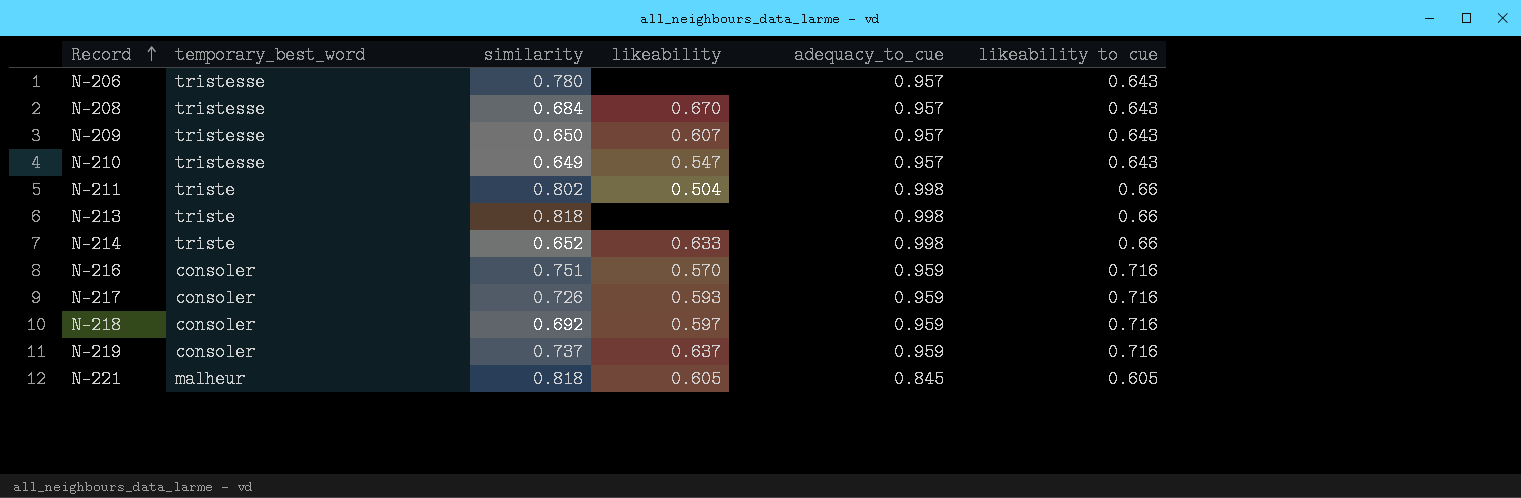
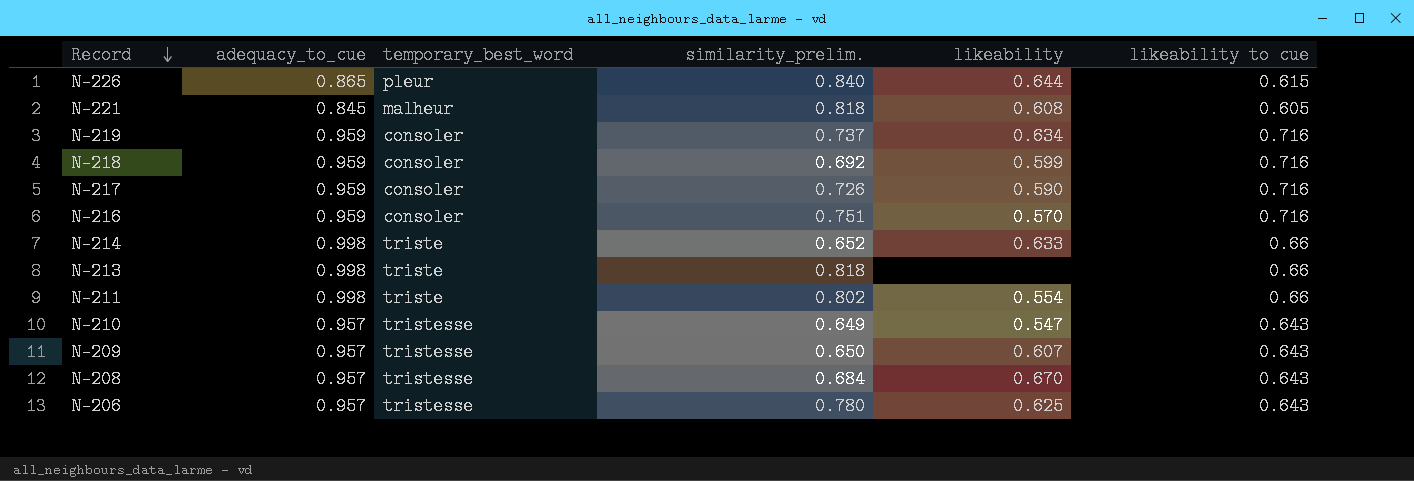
row order: Record ascending -> Record descending
column adequacy_to_cue | position: 5 -> 2
column name: similarity -> similarity_prelim.
row N-226: none -> 0.865 | pleur | 0.840 | 0.644 | 0.615
N-221 | likeability: 0.605 -> 0.608
N-219 | likeability: 0.637 -> 0.634
N-218 | likeability: 0.597 -> 0.599
N-217 | likeability: 0.593 -> 0.590
N-211 | likeability: 0.504 -> 0.554
N-206 | likeability: none -> 0.625

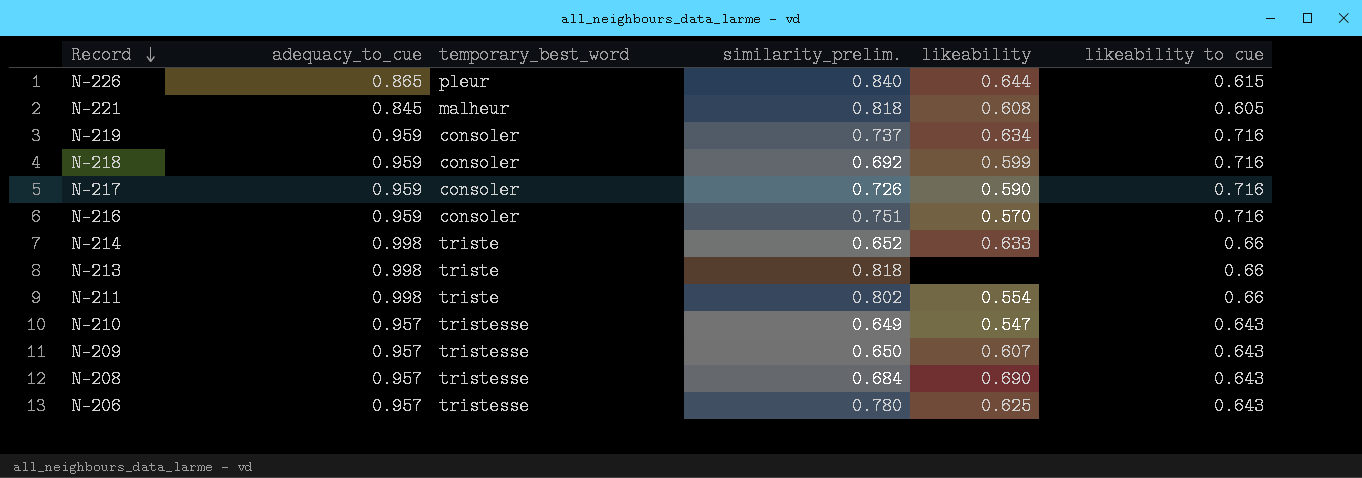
N-208 | likeability: 0.670 -> 0.690

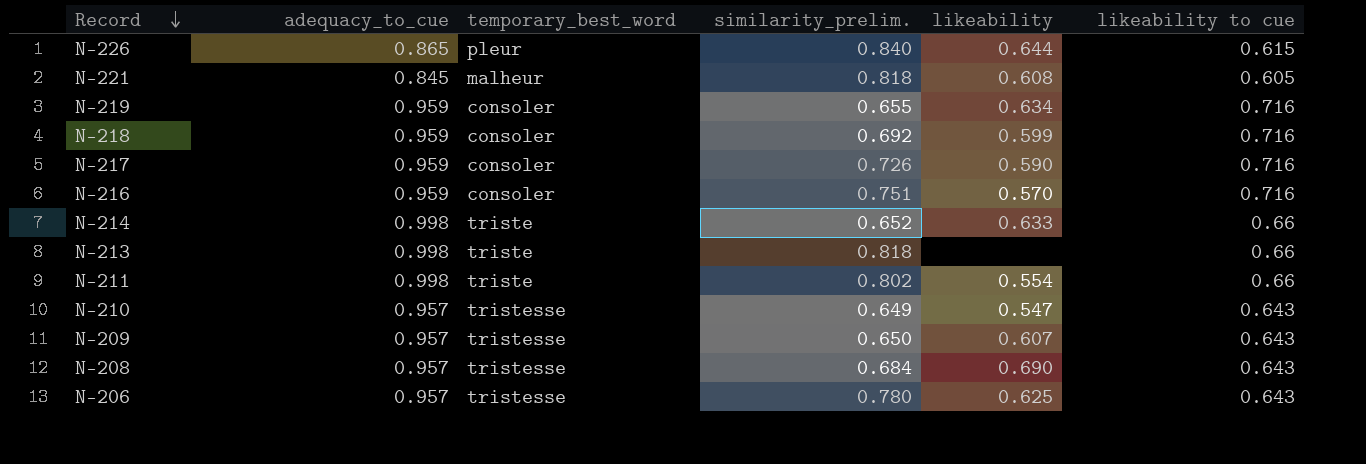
N-219 | similarity_prelim.: 0.737 -> 0.655

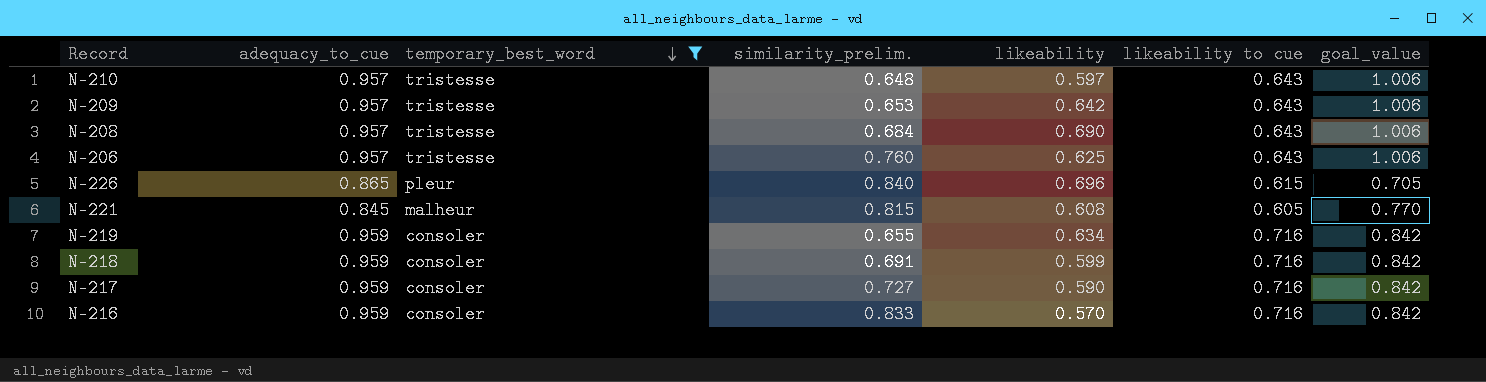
filter: none -> temporary_best_word != triste
row order: Record descending -> temporary_best_word descending
column goal_value | position: none -> 7
N-210 | similarity_prelim.: 0.649 -> 0.648
N-210 | likeability: 0.547 -> 0.597
N-209 | similarity_prelim.: 0.650 -> 0.653
N-209 | likeability: 0.607 -> 0.642
N-206 | similarity_prelim.: 0.780 -> 0.760
N-226 | likeability: 0.644 -> 0.696
N-221 | similarity_prelim.: 0.818 -> 0.815
N-218 | similarity_prelim.: 0.692 -> 0.691
N-217 | similarity_prelim.: 0.726 -> 0.727
N-216 | similarity_prelim.: 0.751 -> 0.833

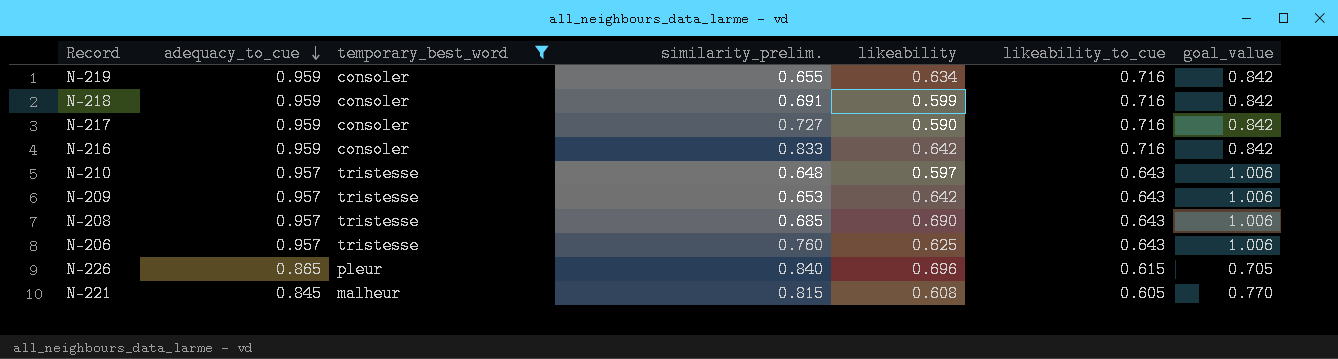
row order: temporary_best_word descending -> adequacy_to_cue descending
column name: likeability to cue -> likeability_to_cue
N-216 | likeability: 0.570 -> 0.642
N-208 | similarity_prelim.: 0.684 -> 0.685

